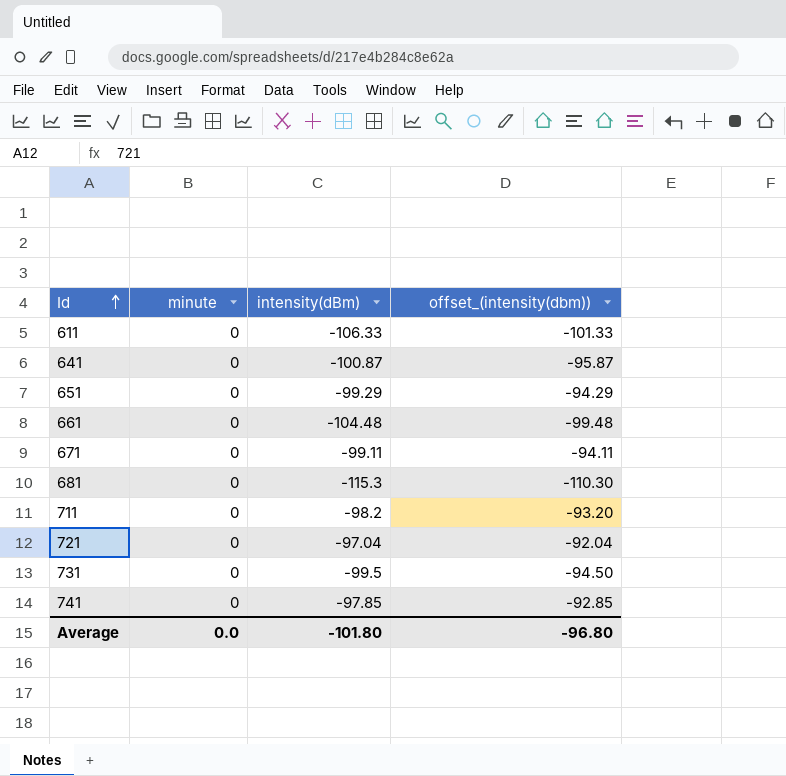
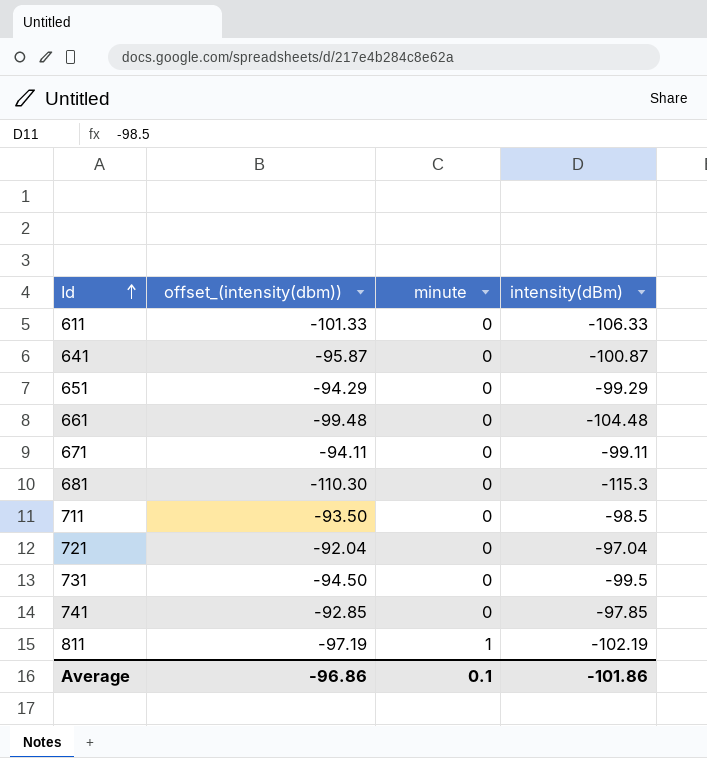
column offset_(intensity(dbm)) | position: 4 -> 2
711 | offset_(intensity(dbm)): -93.20 -> -93.50
711 | intensity(dBm): -98.2 -> -98.5
row 811: none -> -97.19 | 1 | -102.19
Average | offset_(intensity(dbm)): -96.80 -> -96.86
Average | minute: 0.0 -> 0.1
Average | intensity(dBm): -101.80 -> -101.86

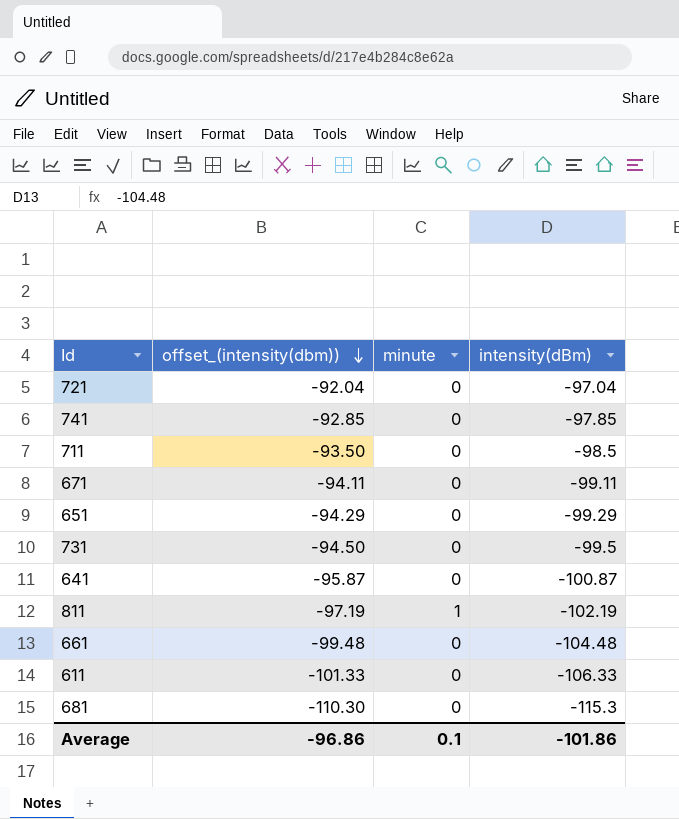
row order: Id ascending -> offset_(intensity(dbm)) descending

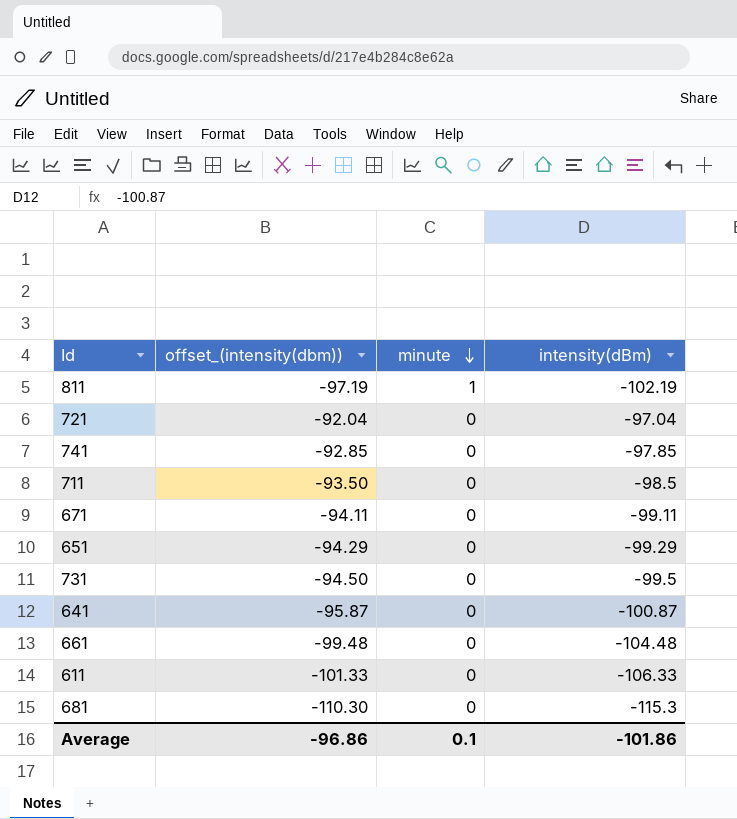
row order: offset_(intensity(dbm)) descending -> minute descending

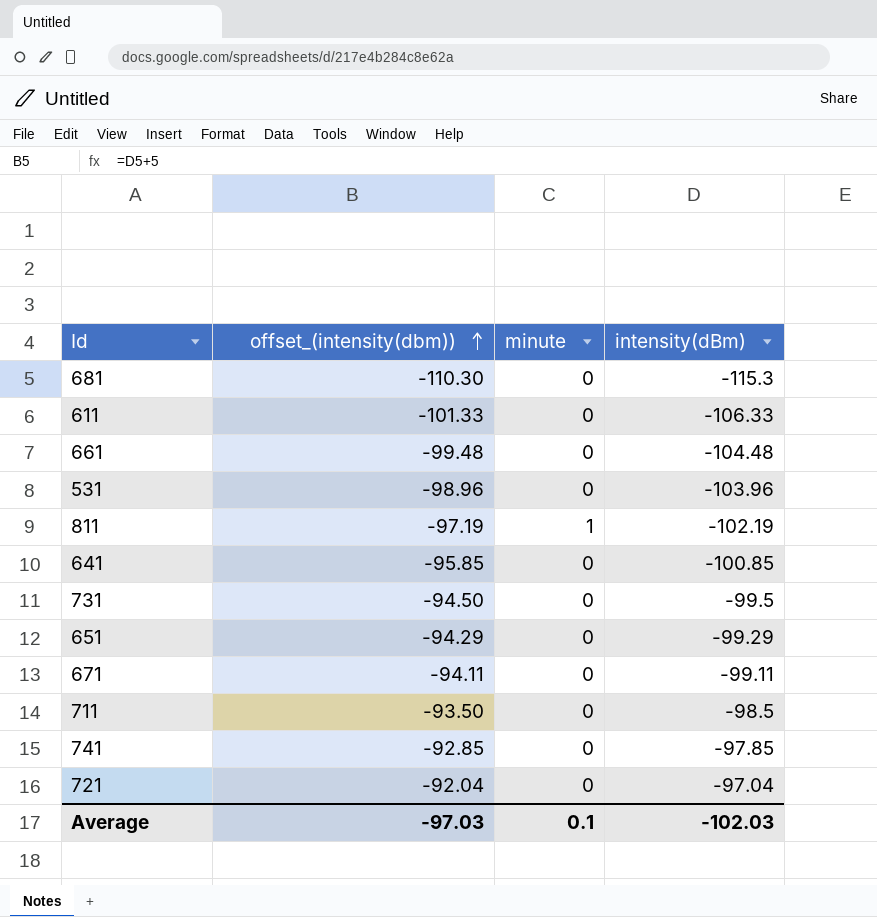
row order: minute descending -> offset_(intensity(dbm)) ascending
row 531: none -> -98.96 | 0 | -103.96
641 | offset_(intensity(dbm)): -95.87 -> -95.85
641 | intensity(dBm): -100.87 -> -100.85
Average | offset_(intensity(dbm)): -96.86 -> -97.03
Average | intensity(dBm): -101.86 -> -102.03

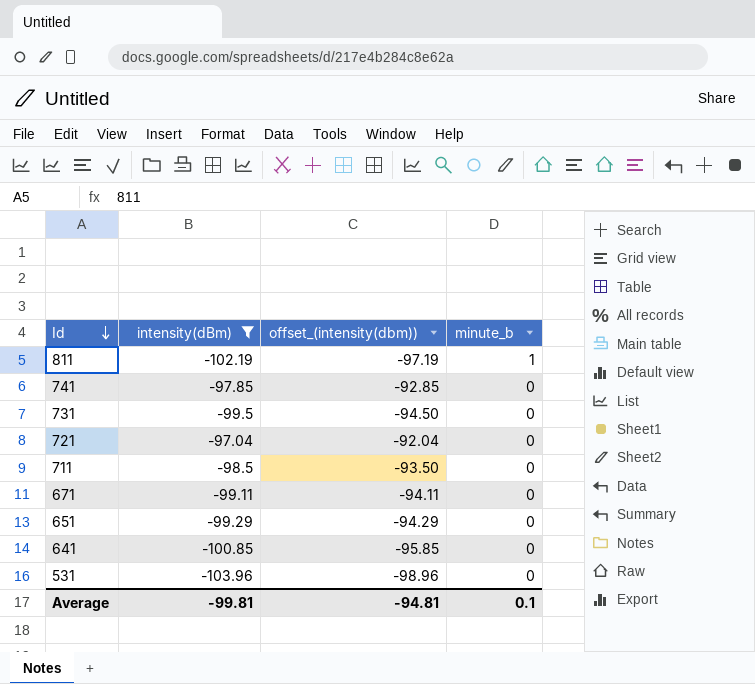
filter: none -> intensity(dBm) >= -103.96
row order: offset_(intensity(dbm)) ascending -> Id descending
column intensity(dBm) | position: 4 -> 2
column name: minute -> minute_b
Average | intensity(dBm): -102.03 -> -99.81
Average | offset_(intensity(dbm)): -97.03 -> -94.81

